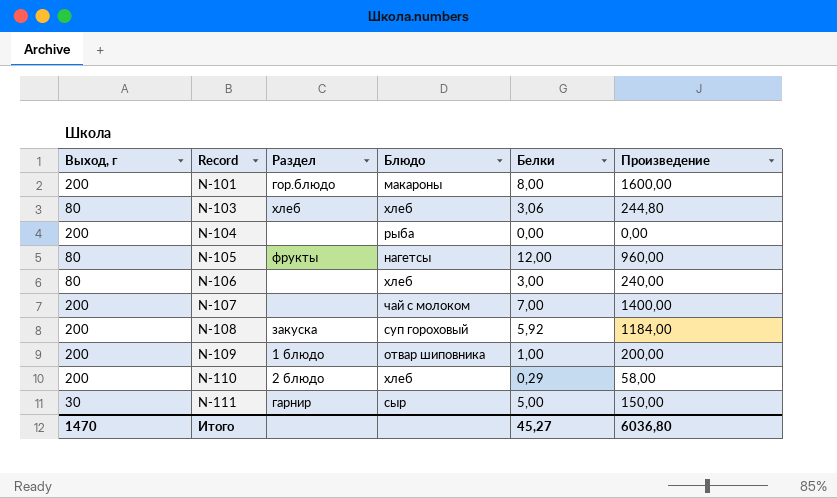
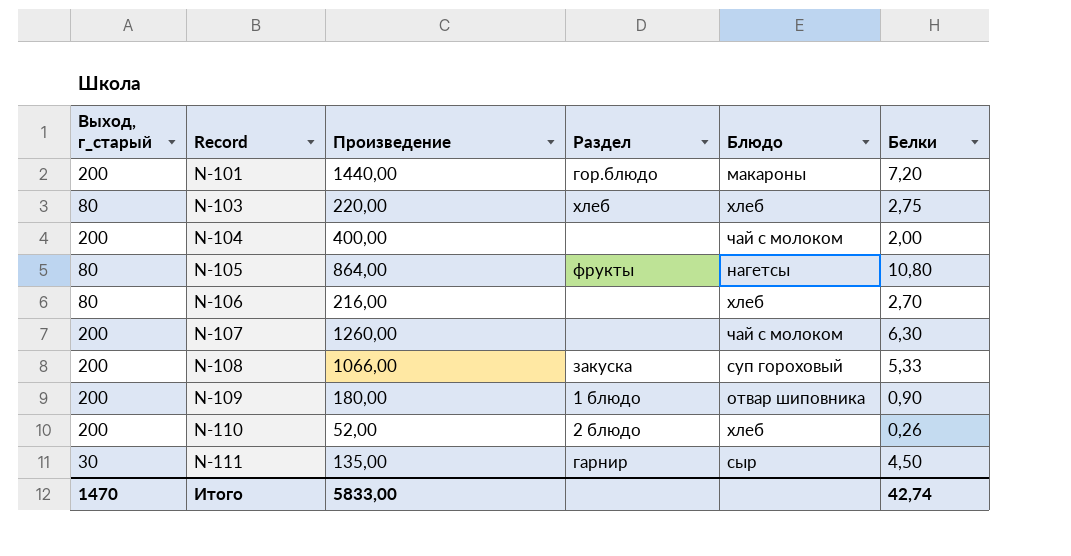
column name: Выход, г -> Выход, г_старый
column Произведение | position: 6 -> 3
N-101 | Произведение: 1600,00 -> 1440,00
N-101 | Белки: 8,00 -> 7,20
N-103 | Произведение: 244,80 -> 220,00
N-103 | Белки: 3,06 -> 2,75
N-104 | Произведение: 0,00 -> 400,00
N-104 | Блюдо: рыба -> чай с молоком
N-104 | Белки: 0,00 -> 2,00
N-105 | Произведение: 960,00 -> 864,00
N-105 | Белки: 12,00 -> 10,80
N-106 | Произведение: 240,00 -> 216,00
N-106 | Белки: 3,00 -> 2,70
N-107 | Произведение: 1400,00 -> 1260,00
N-107 | Белки: 7,00 -> 6,30
N-108 | Произведение: 1184,00 -> 1066,00
N-108 | Белки: 5,92 -> 5,33
N-109 | Произведение: 200,00 -> 180,00
N-109 | Белки: 1,00 -> 0,90
N-110 | Произведение: 58,00 -> 52,00
N-110 | Белки: 0,29 -> 0,26
N-111 | Произведение: 150,00 -> 135,00
N-111 | Белки: 5,00 -> 4,50
Итого | Произведение: 6036,80 -> 5833,00
Итого | Белки: 45,27 -> 42,74

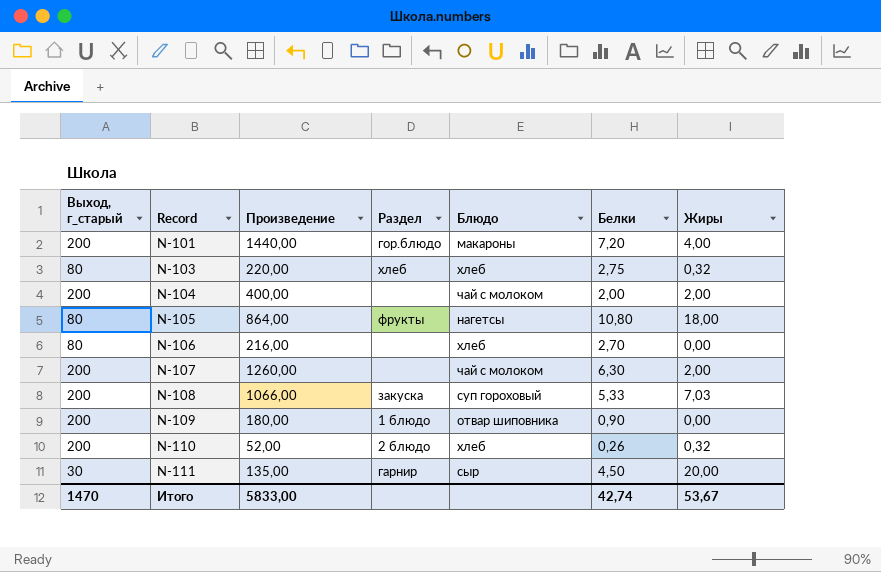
column Жиры | position: none -> 7

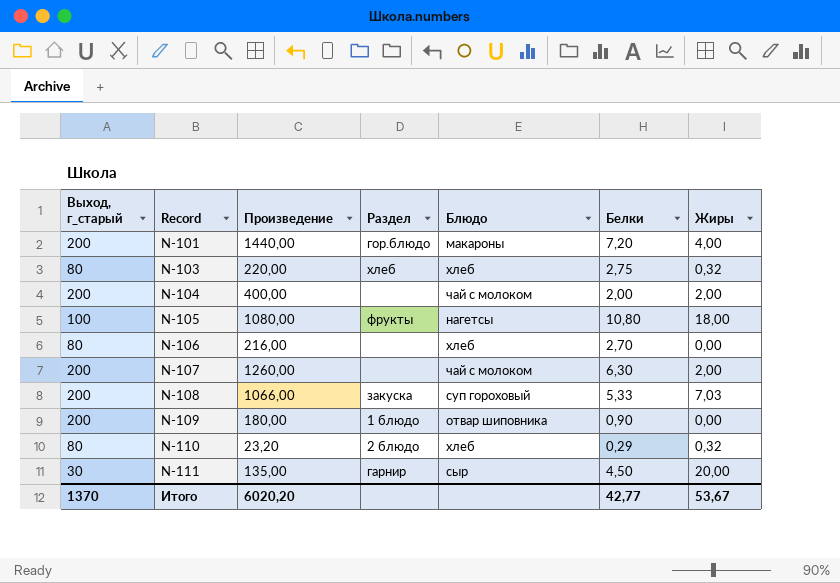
N-105 | Выход, г_старый: 80 -> 100
N-105 | Произведение: 864,00 -> 1080,00
N-110 | Выход, г_старый: 200 -> 80
N-110 | Произведение: 52,00 -> 23,20
N-110 | Белки: 0,26 -> 0,29
Итого | Выход, г_старый: 1470 -> 1370
Итого | Произведение: 5833,00 -> 6020,20
Итого | Белки: 42,74 -> 42,77

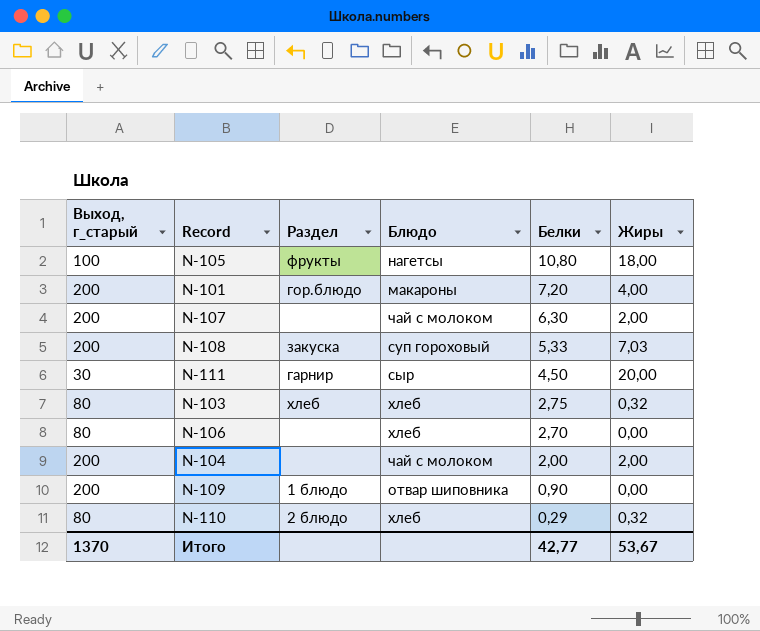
row order: Record ascending -> Белки descending
column Произведение | formula: [Выход, г_старый] * [Белки] -> none

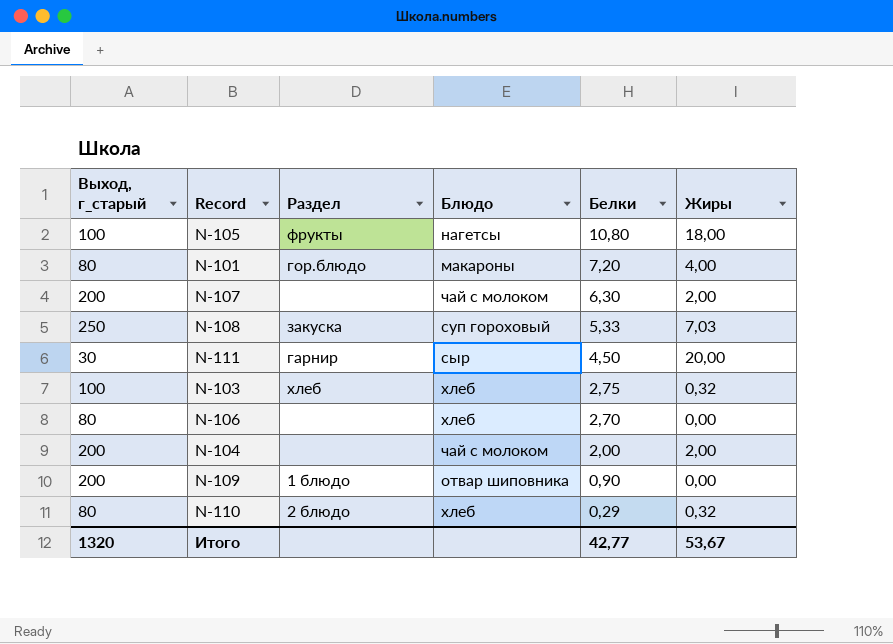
N-101 | Выход, г_старый: 200 -> 80
N-108 | Выход, г_старый: 200 -> 250
N-103 | Выход, г_старый: 80 -> 100
Итого | Выход, г_старый: 1370 -> 1320

